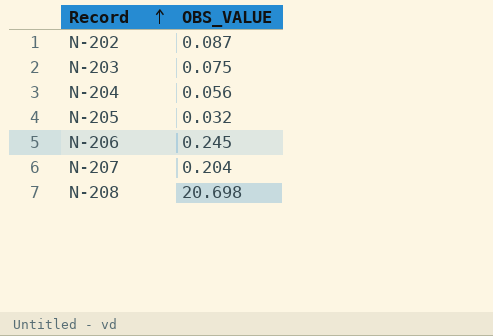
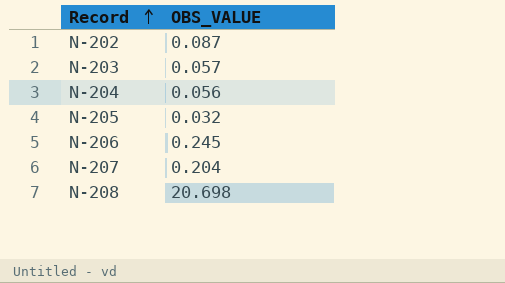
N-203 | OBS_VALUE: 0.075 -> 0.057

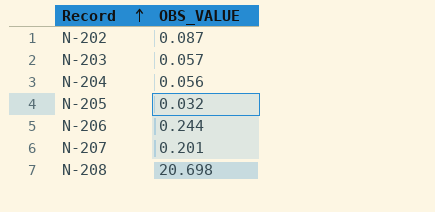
N-206 | OBS_VALUE: 0.245 -> 0.244
N-207 | OBS_VALUE: 0.204 -> 0.201

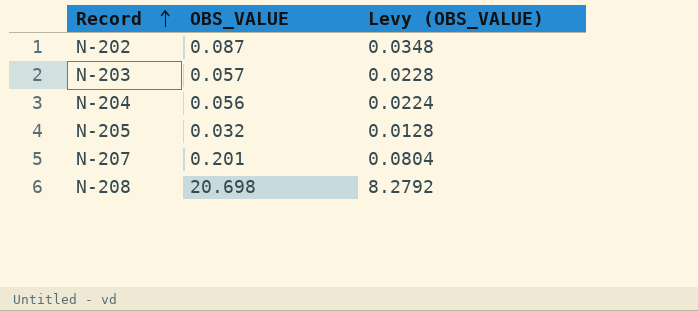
column Levy (OBS_VALUE) | formula: none -> [OBS_VALUE] * 0.4
row N-206: 0.244 -> none

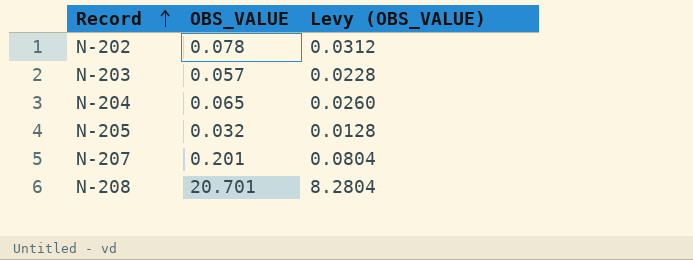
N-202 | OBS_VALUE: 0.087 -> 0.078
N-202 | Levy (OBS_VALUE): 0.0348 -> 0.0312
N-204 | OBS_VALUE: 0.056 -> 0.065
N-204 | Levy (OBS_VALUE): 0.0224 -> 0.0260
N-208 | OBS_VALUE: 20.698 -> 20.701
N-208 | Levy (OBS_VALUE): 8.2792 -> 8.2804

